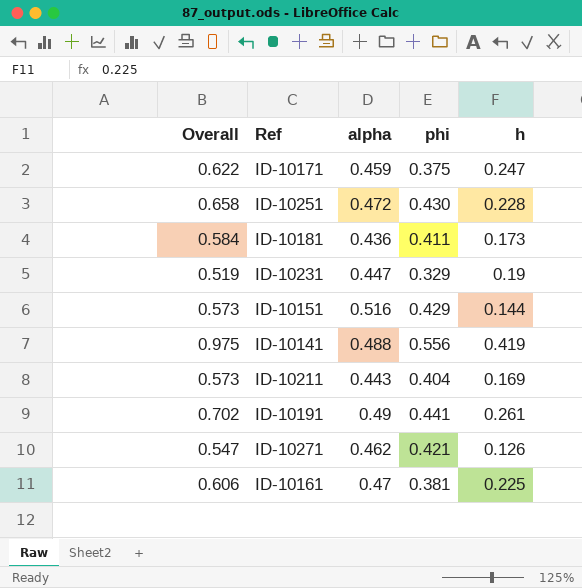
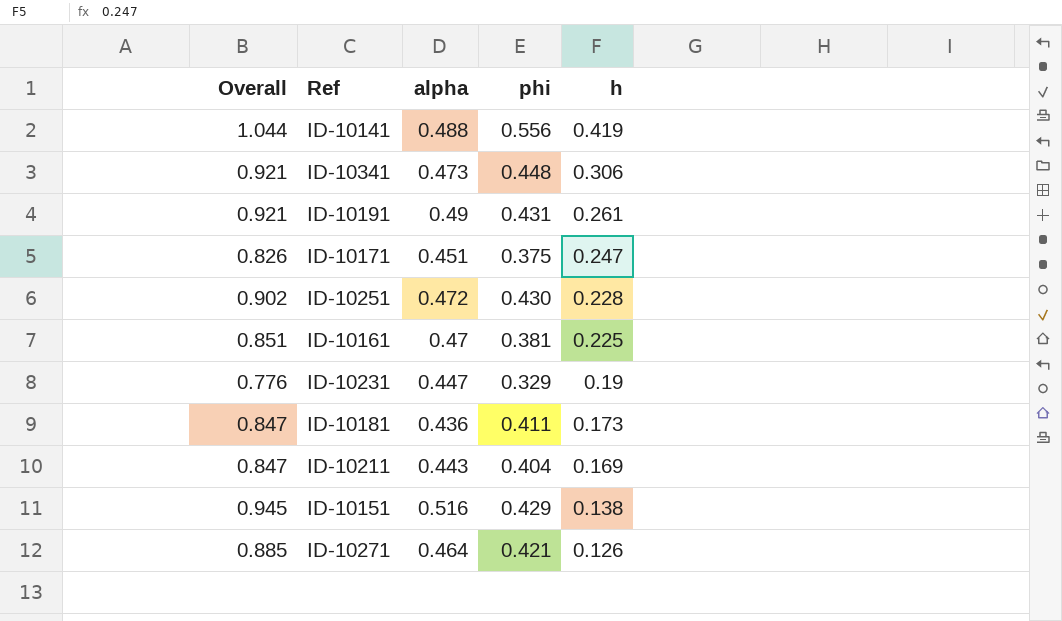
row order: none -> h descending
column Overall | formula: [phi] + [h] -> [alpha] + [phi]
row ID-10341: none -> 0.921 | 0.473 | 0.448 | 0.306
ID-10191 | phi: 0.441 -> 0.431
ID-10171 | alpha: 0.459 -> 0.451
ID-10151 | h: 0.144 -> 0.138
ID-10271 | alpha: 0.462 -> 0.464

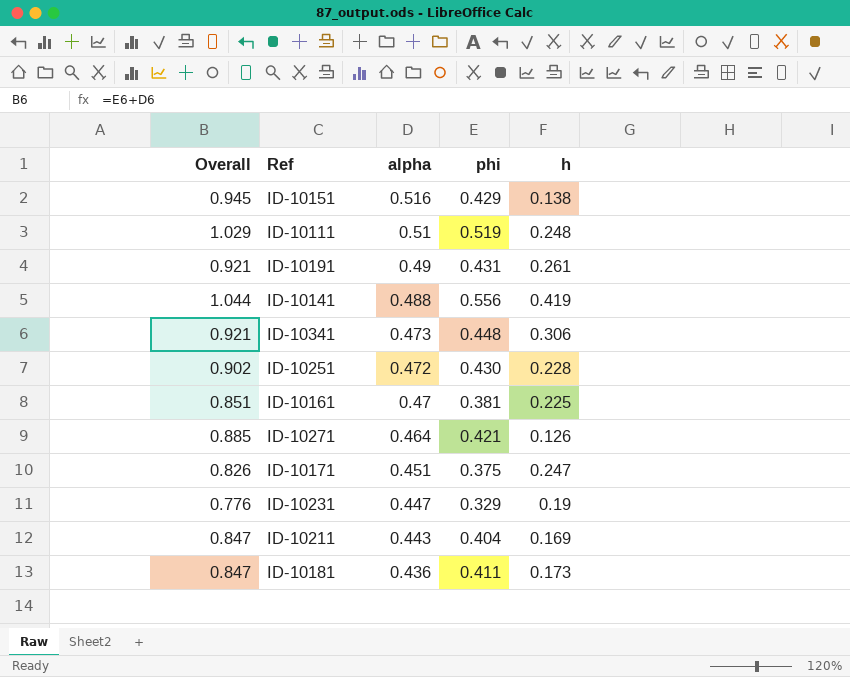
row order: h descending -> alpha descending
row ID-10111: none -> 1.029 | 0.51 | 0.519 | 0.248

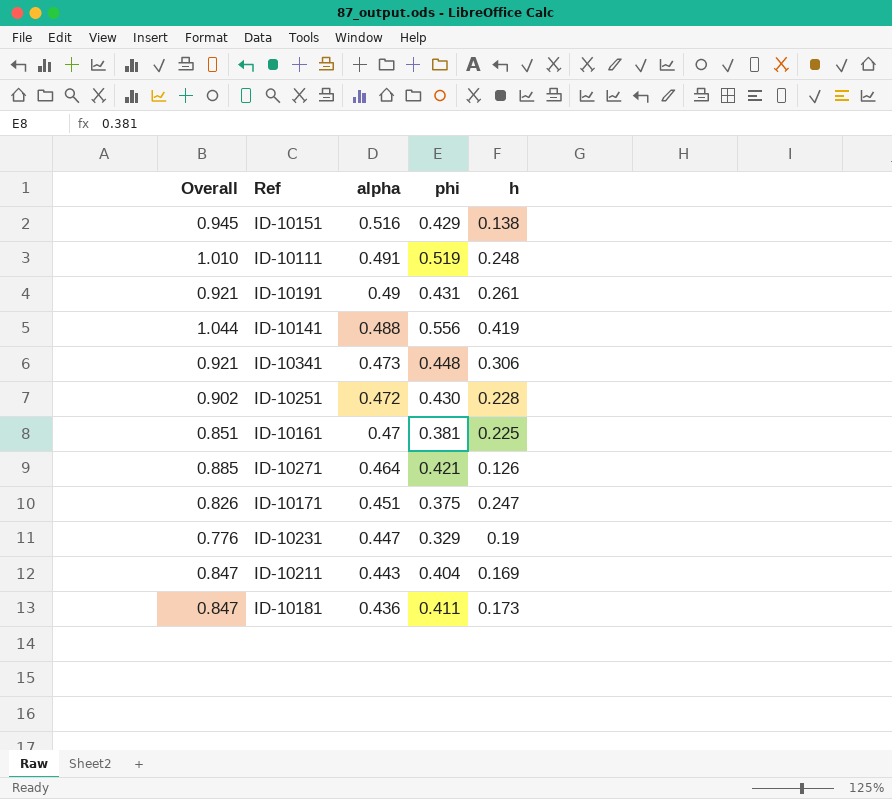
ID-10111 | Overall: 1.029 -> 1.010
ID-10111 | alpha: 0.51 -> 0.491

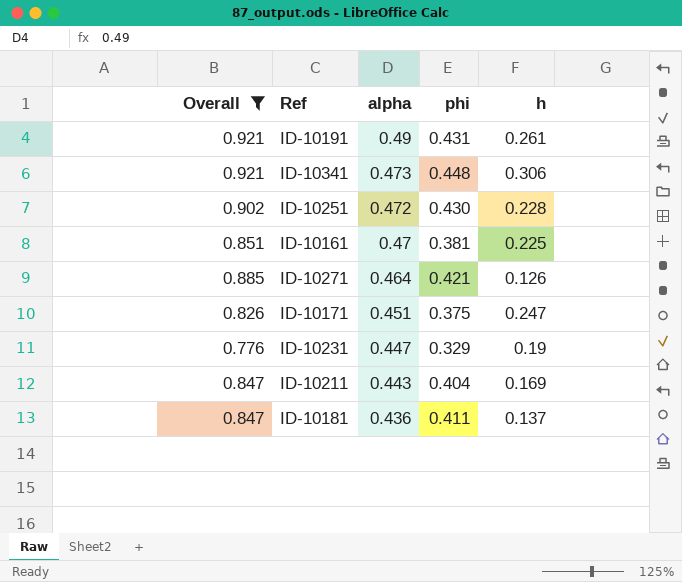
filter: none -> Overall <= 0.921
ID-10181 | h: 0.173 -> 0.137

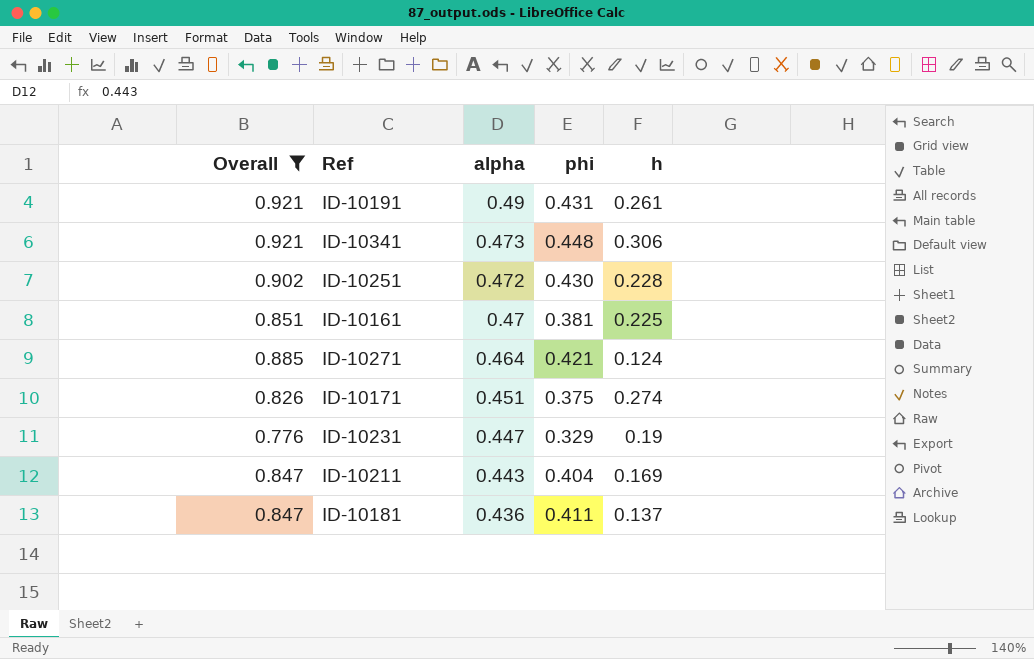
ID-10271 | h: 0.126 -> 0.124
ID-10171 | h: 0.247 -> 0.274

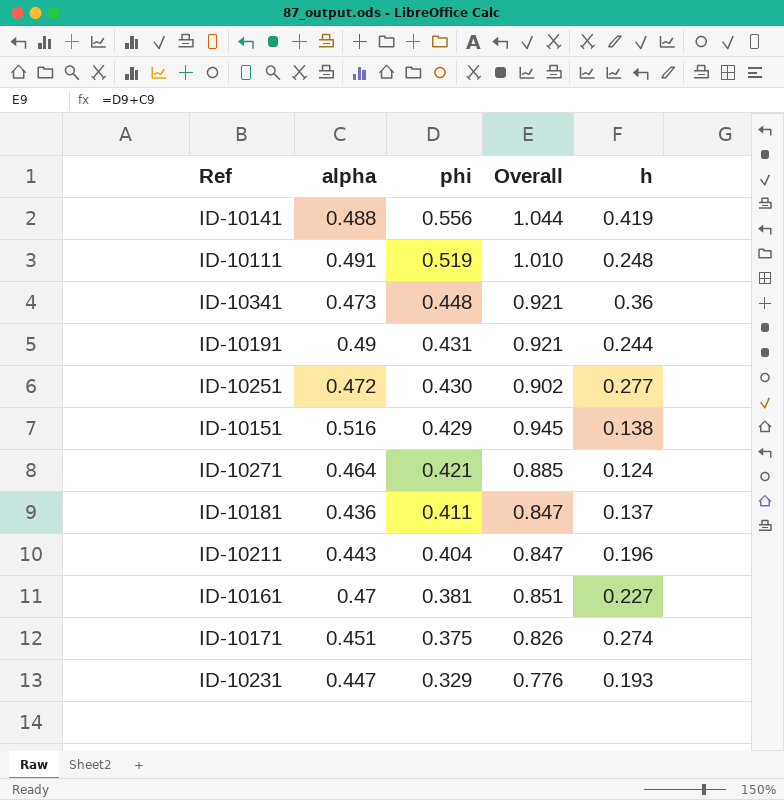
filter: Overall <= 0.921 -> none
row order: alpha descending -> phi descending
column Overall | position: 1 -> 4
ID-10341 | h: 0.306 -> 0.36
ID-10191 | h: 0.261 -> 0.244
ID-10251 | h: 0.228 -> 0.277
ID-10211 | h: 0.169 -> 0.196
ID-10161 | h: 0.225 -> 0.227
ID-10231 | h: 0.19 -> 0.193

